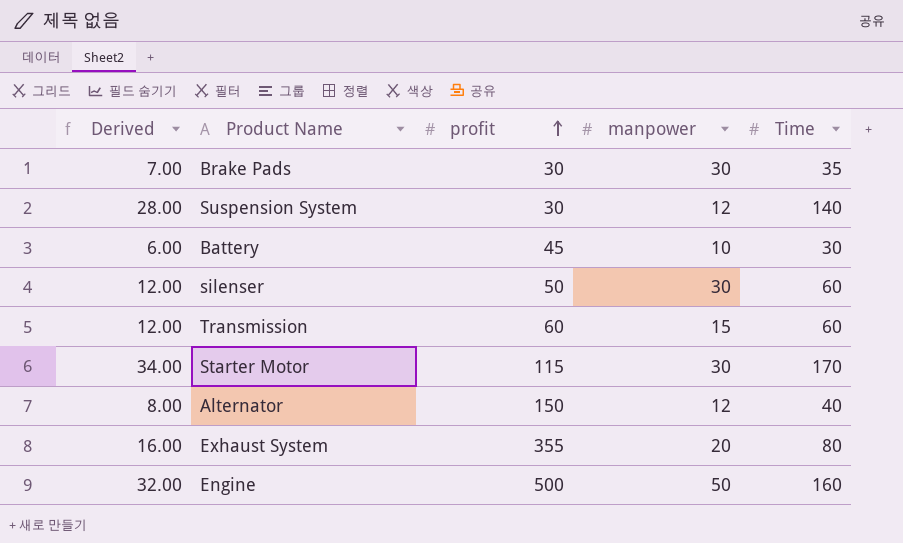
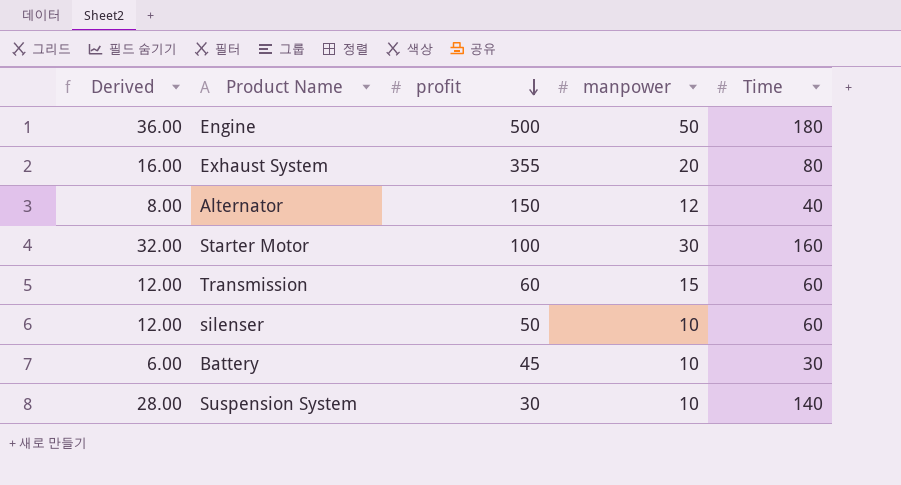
row order: profit ascending -> profit descending
row Brake Pads: 7.00 | 30 | 30 | 35 -> none
Engine | Derived: 32.00 -> 36.00
Engine | Time: 160 -> 180
Starter Motor | Derived: 34.00 -> 32.00
Starter Motor | profit: 115 -> 100
Starter Motor | Time: 170 -> 160
silenser | manpower: 30 -> 10
Suspension System | manpower: 12 -> 10

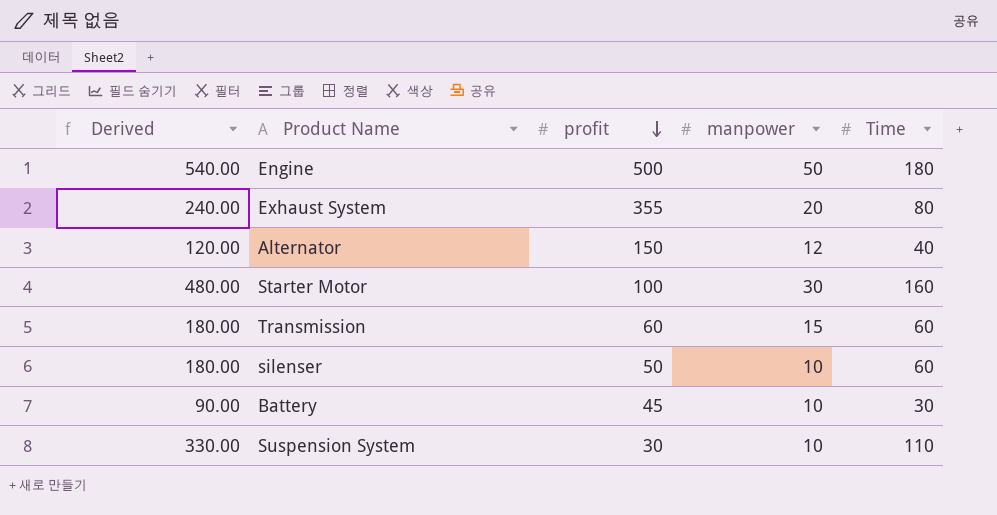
column Derived | formula: [Time] * 0.2 -> [Time] * 3
Suspension System | Time: 140 -> 110

